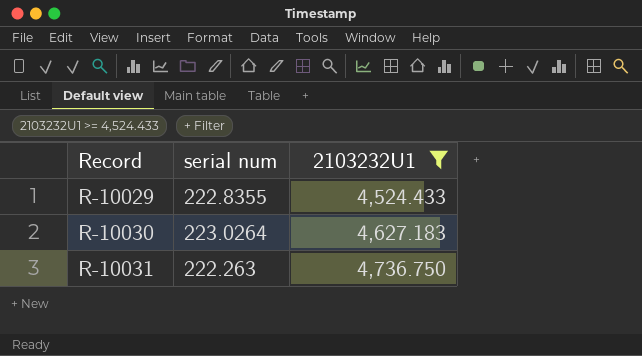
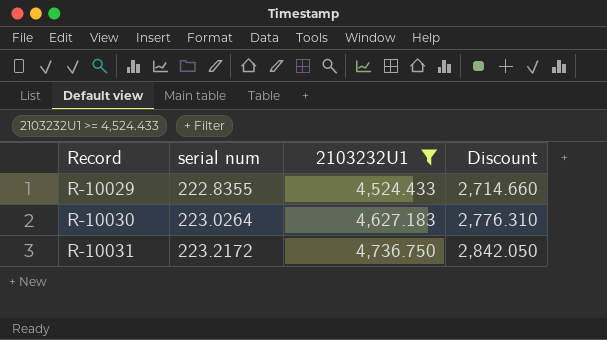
column Discount | formula: none -> [2103232U1] * 0.6
R-10031 | serial num: 222.263 -> 223.2172

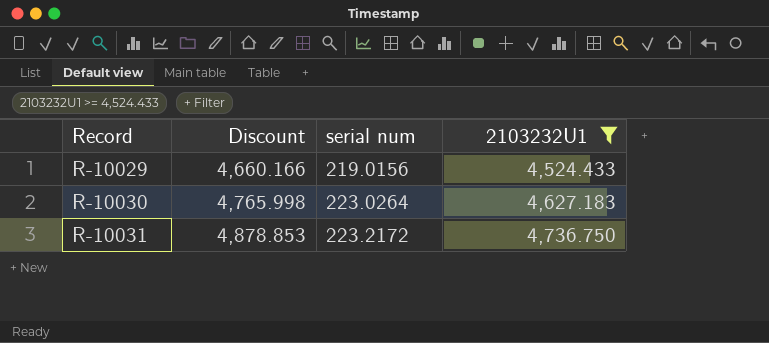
column Discount | formula: [2103232U1] * 0.6 -> [2103232U1] * 1.03
column Discount | position: 4 -> 2
R-10029 | serial num: 222.8355 -> 219.0156

